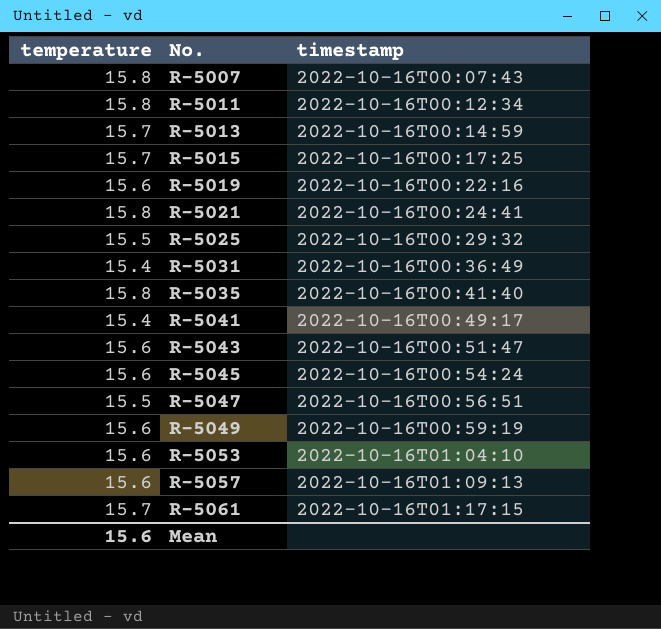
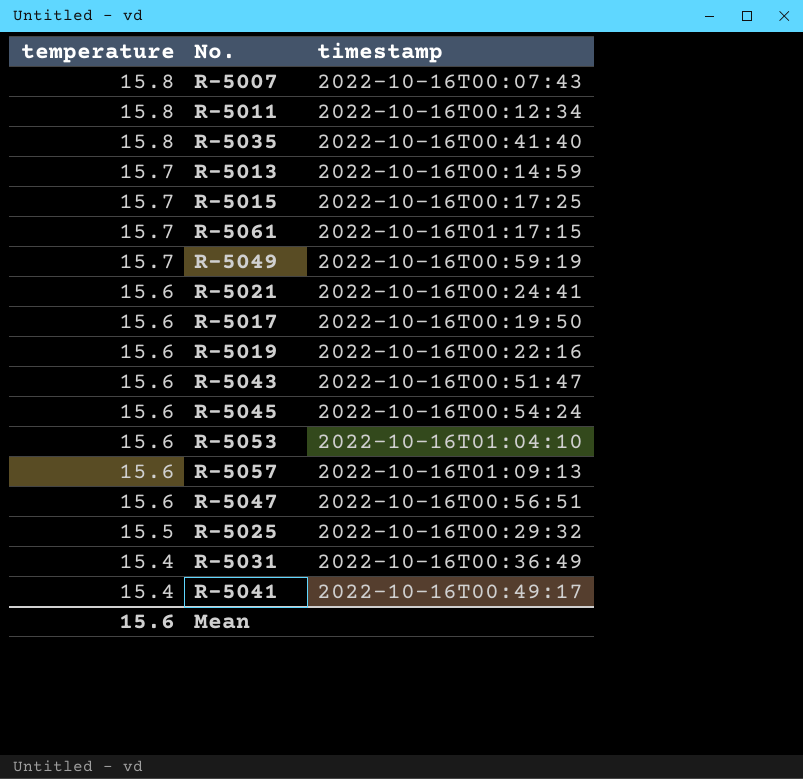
row order: No. ascending -> temperature descending
R-5049 | temperature: 15.6 -> 15.7
R-5021 | temperature: 15.8 -> 15.6
row R-5017: none -> 15.6 | 2022-10-16T00:19:50
R-5047 | temperature: 15.5 -> 15.6

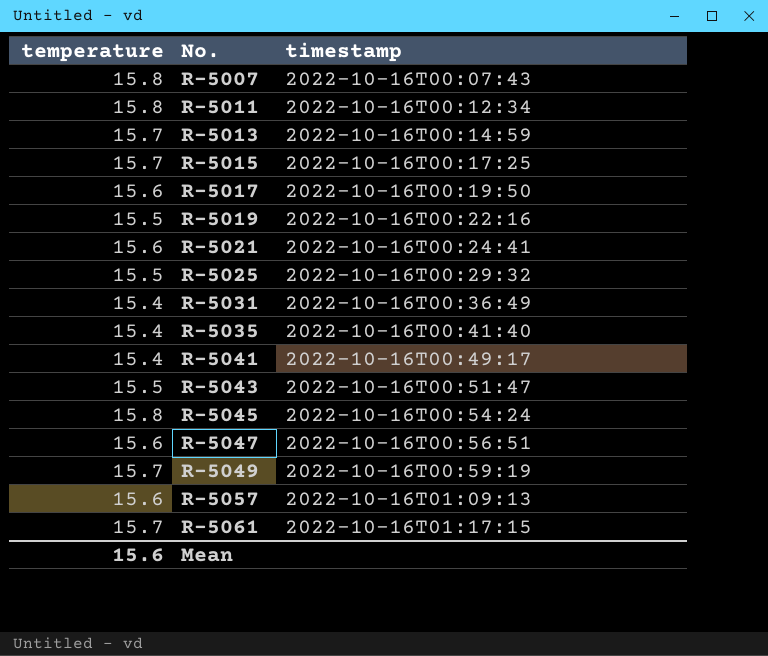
row order: temperature descending -> No. ascending
row R-5053: 15.6 | 2022-10-16T01:04:10 -> none
R-5019 | temperature: 15.6 -> 15.5
R-5035 | temperature: 15.8 -> 15.4
R-5043 | temperature: 15.6 -> 15.5
R-5045 | temperature: 15.6 -> 15.8

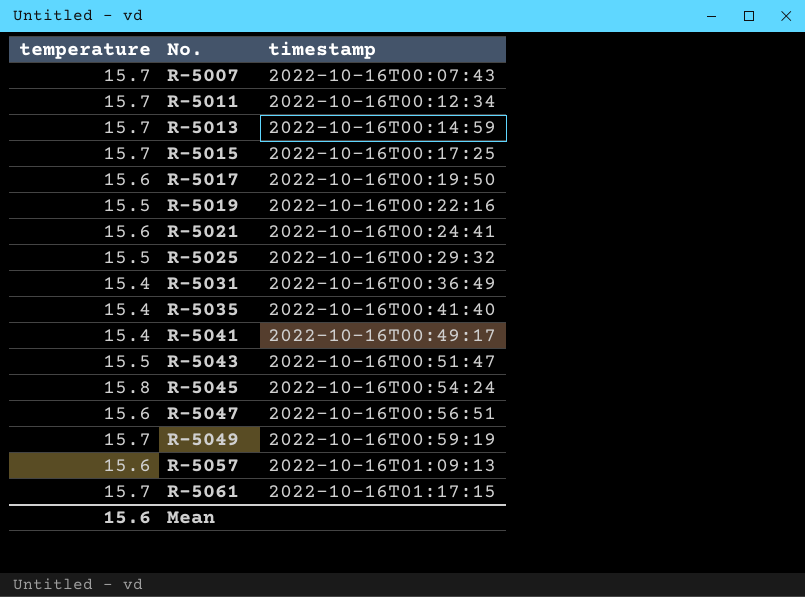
R-5007 | temperature: 15.8 -> 15.7
R-5011 | temperature: 15.8 -> 15.7

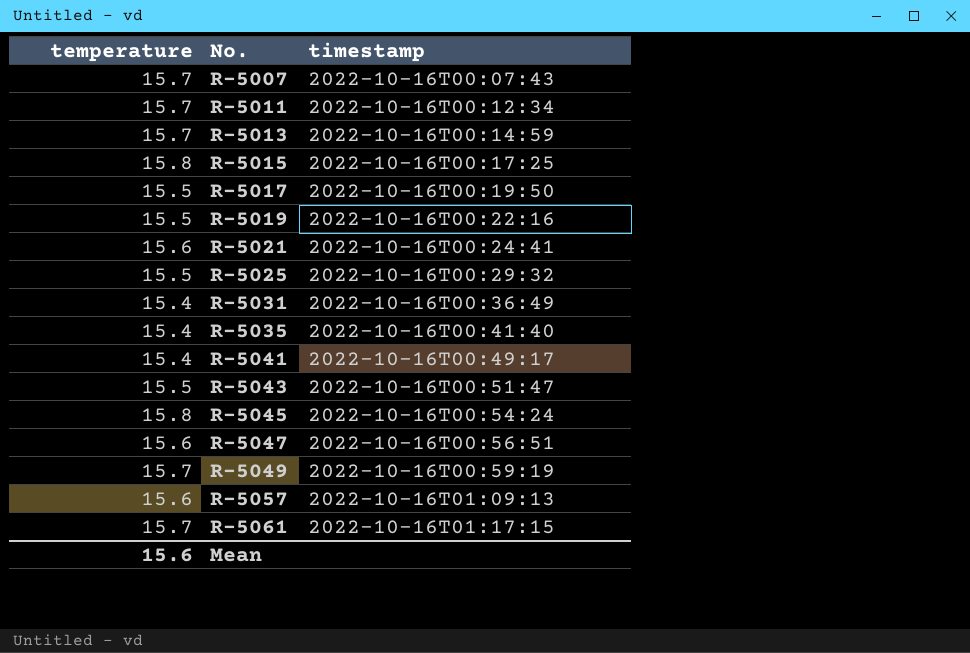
R-5015 | temperature: 15.7 -> 15.8
R-5017 | temperature: 15.6 -> 15.5

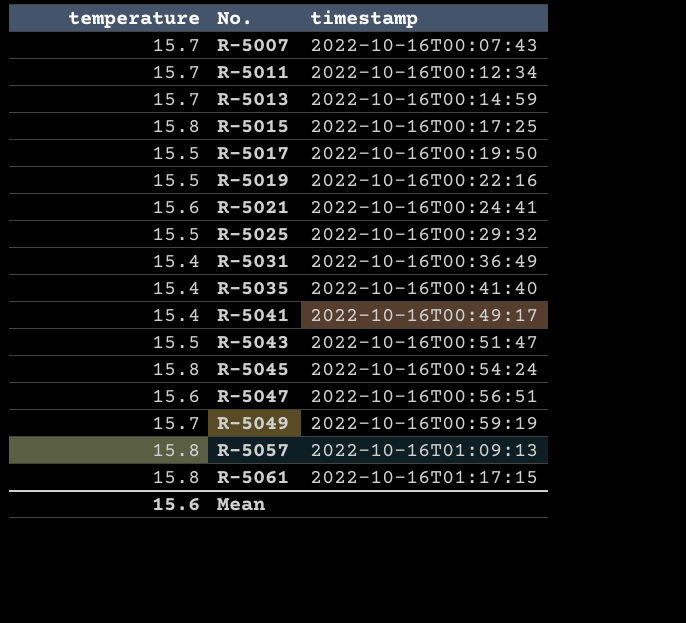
R-5057 | temperature: 15.6 -> 15.8
R-5061 | temperature: 15.7 -> 15.8

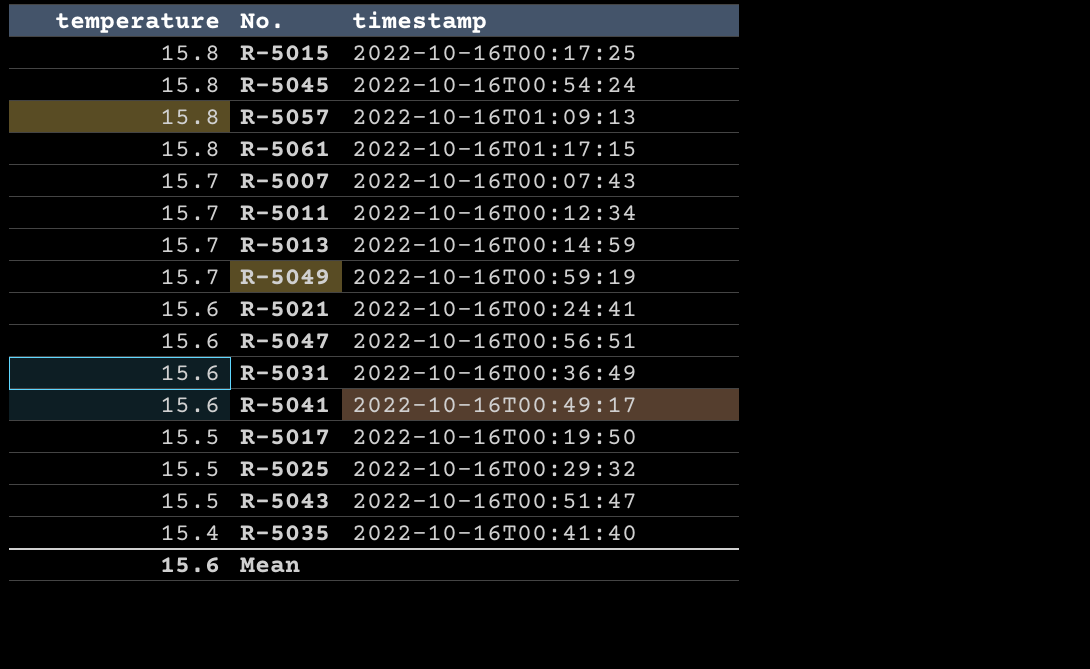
row order: No. ascending -> temperature descending
row R-5019: 15.5 | 2022-10-16T00:22:16 -> none
R-5031 | temperature: 15.4 -> 15.6
R-5041 | temperature: 15.4 -> 15.6

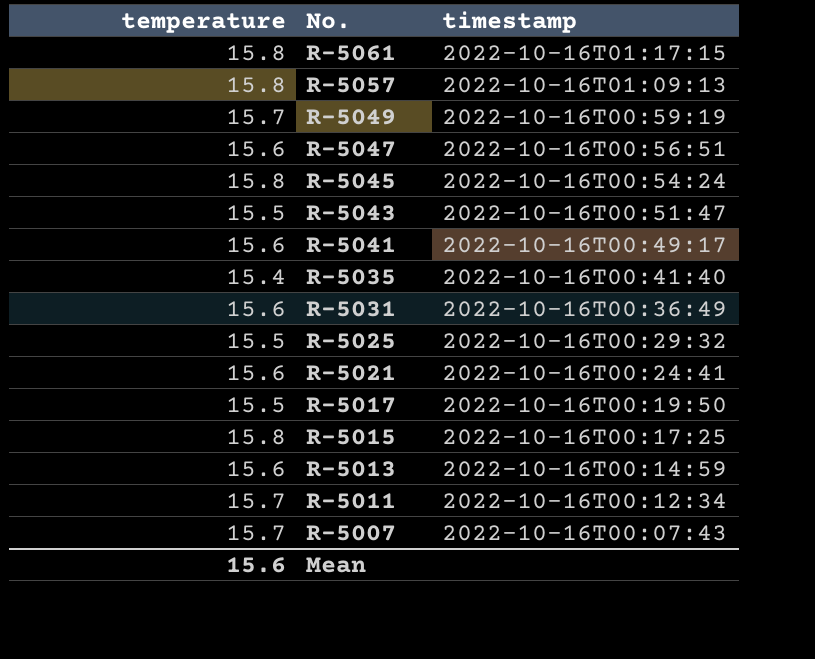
row order: temperature descending -> No. descending
R-5013 | temperature: 15.7 -> 15.6

